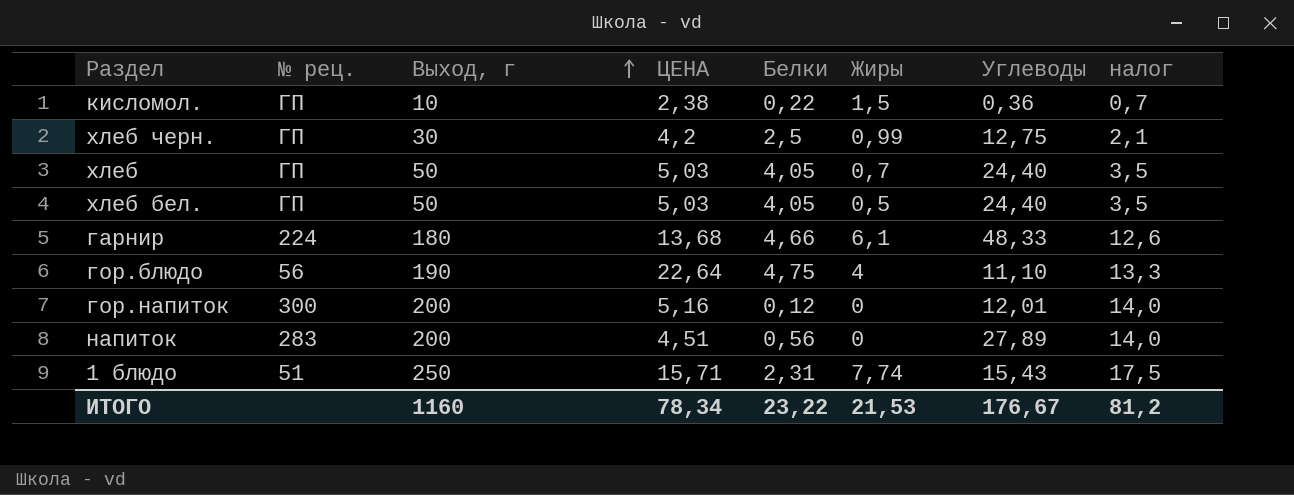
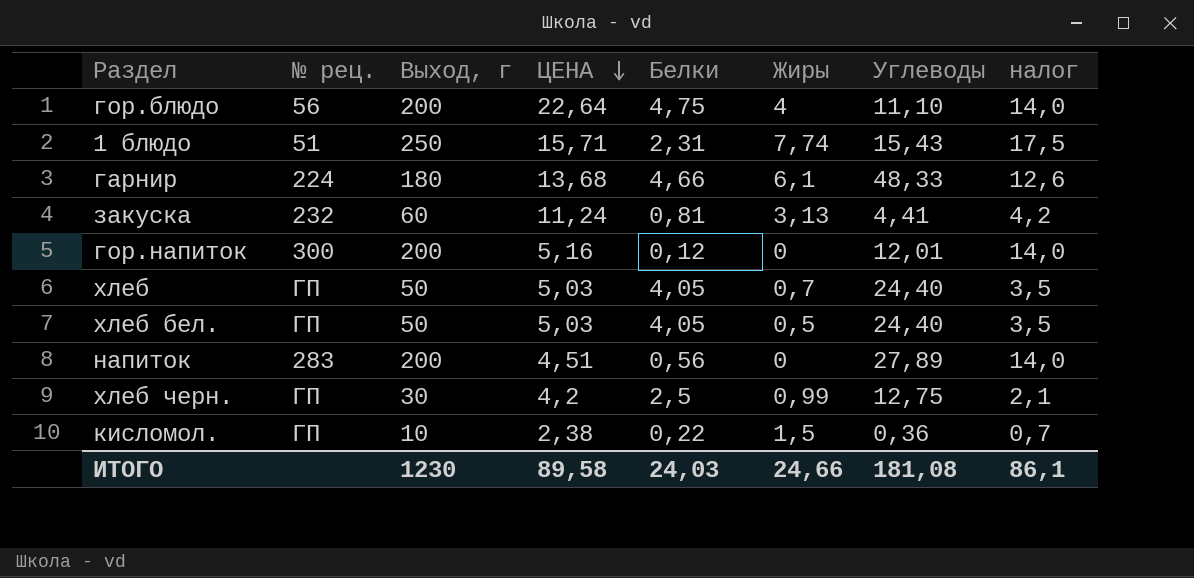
row order: Выход, г ascending -> ЦЕНА descending
гор.блюдо | Выход, г: 190 -> 200
гор.блюдо | налог: 13,3 -> 14,0
row закуска: none -> 232 | 60 | 11,24 | 0,81 | 3,13 | 4,41 | 4,2
ИТОГО | Выход, г: 1160 -> 1230
ИТОГО | ЦЕНА: 78,34 -> 89,58
ИТОГО | Белки: 23,22 -> 24,03
ИТОГО | Жиры: 21,53 -> 24,66
ИТОГО | Углеводы: 176,67 -> 181,08
ИТОГО | налог: 81,2 -> 86,1

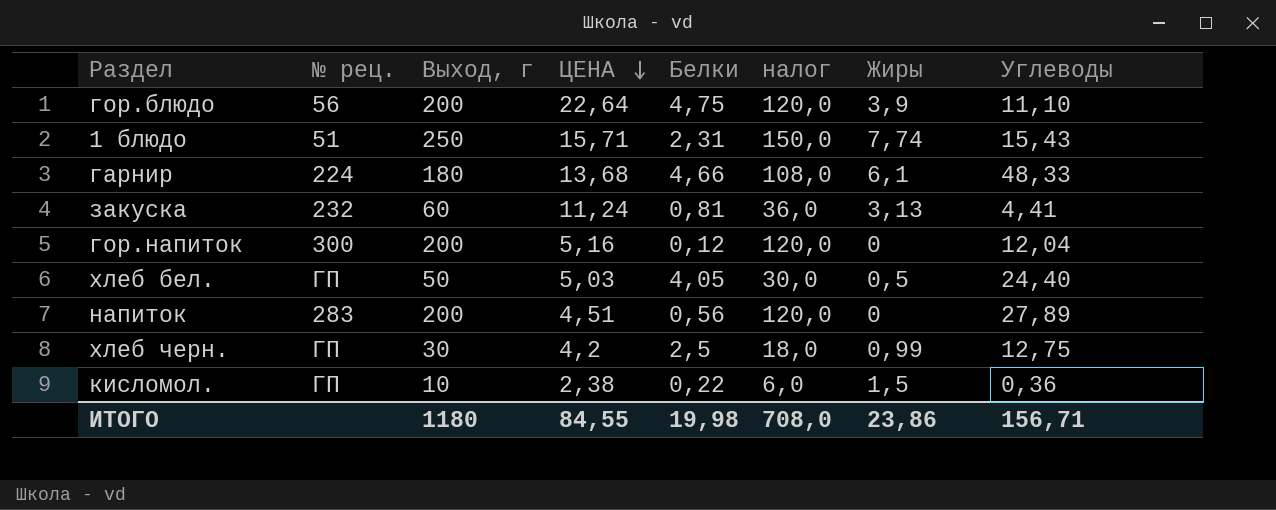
column налог | formula: [Выход, г] * 0,07 -> [Выход, г] * 0,6
column налог | position: 8 -> 6
row хлеб: ГП | 50 | 5,03 | 4,05 | 0,7 | 24,40 | 3,5 -> none
гор.блюдо | Жиры: 4 -> 3,9
гор.напиток | Углеводы: 12,01 -> 12,04
ИТОГО | Выход, г: 1230 -> 1180
ИТОГО | ЦЕНА: 89,58 -> 84,55
ИТОГО | Белки: 24,03 -> 19,98
ИТОГО | налог: 86,1 -> 708,0
ИТОГО | Жиры: 24,66 -> 23,86
ИТОГО | Углеводы: 181,08 -> 156,71

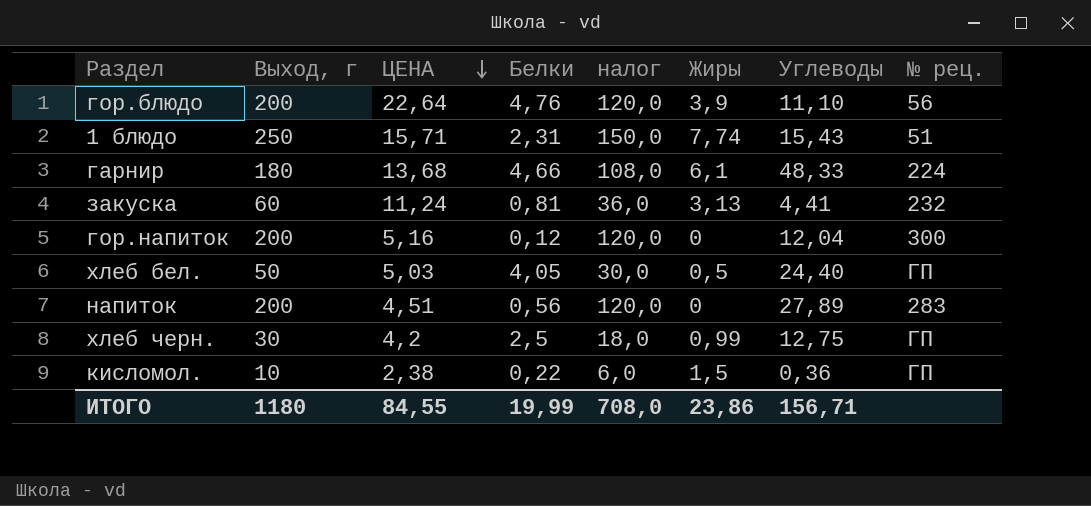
column № рец. | position: 2 -> 8
гор.блюдо | Белки: 4,75 -> 4,76
ИТОГО | Белки: 19,98 -> 19,99

